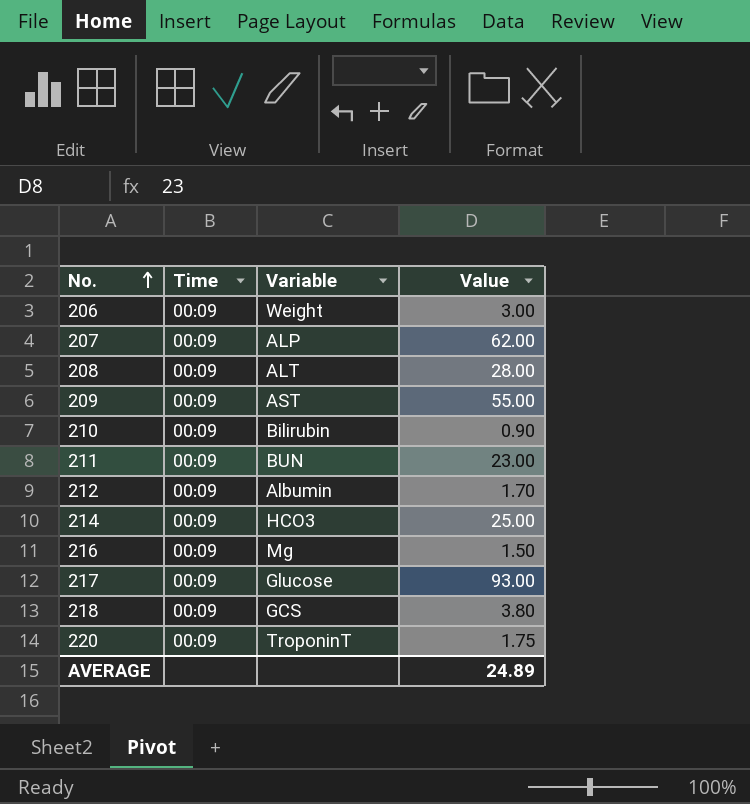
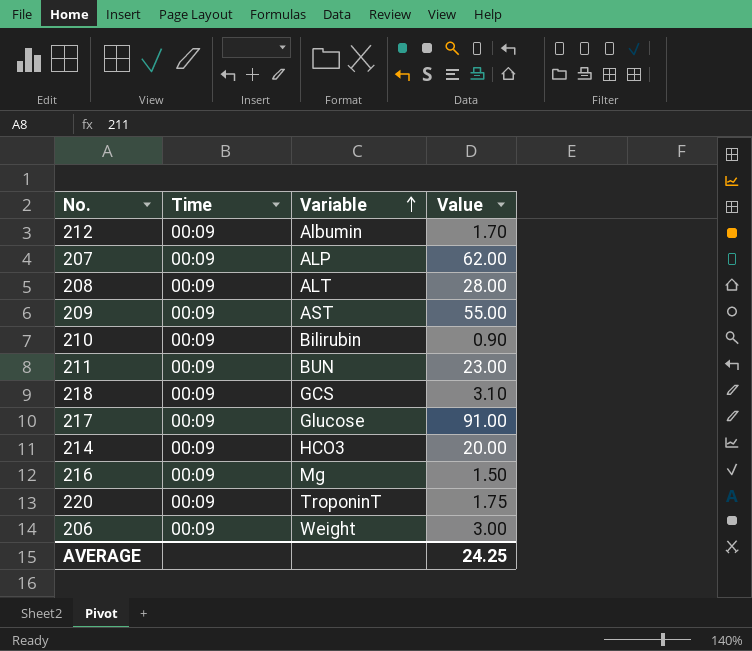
row order: No. ascending -> Variable ascending
218 | Value: 3.80 -> 3.10
217 | Value: 93.00 -> 91.00
214 | Value: 25.00 -> 20.00
AVERAGE | Value: 24.89 -> 24.25

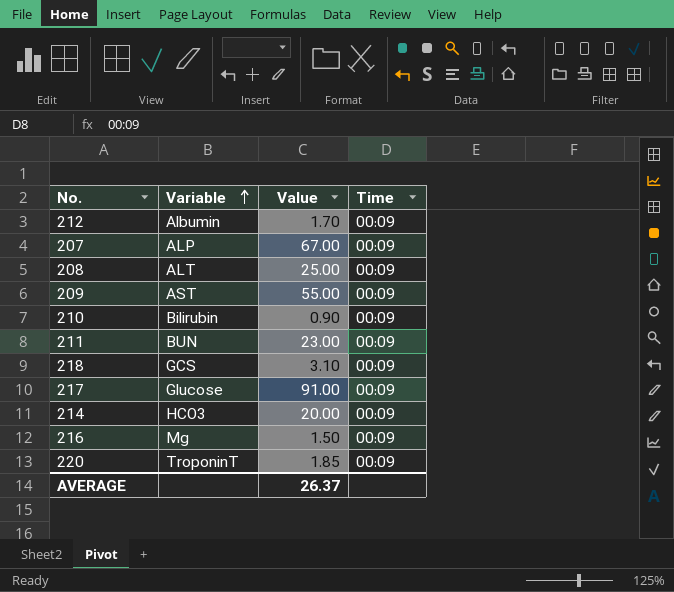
column Time | position: 2 -> 4
row 206: 00:09 | Weight | 3.00 -> none
207 | Value: 62.00 -> 67.00
208 | Value: 28.00 -> 25.00
220 | Value: 1.75 -> 1.85
AVERAGE | Value: 24.25 -> 26.37

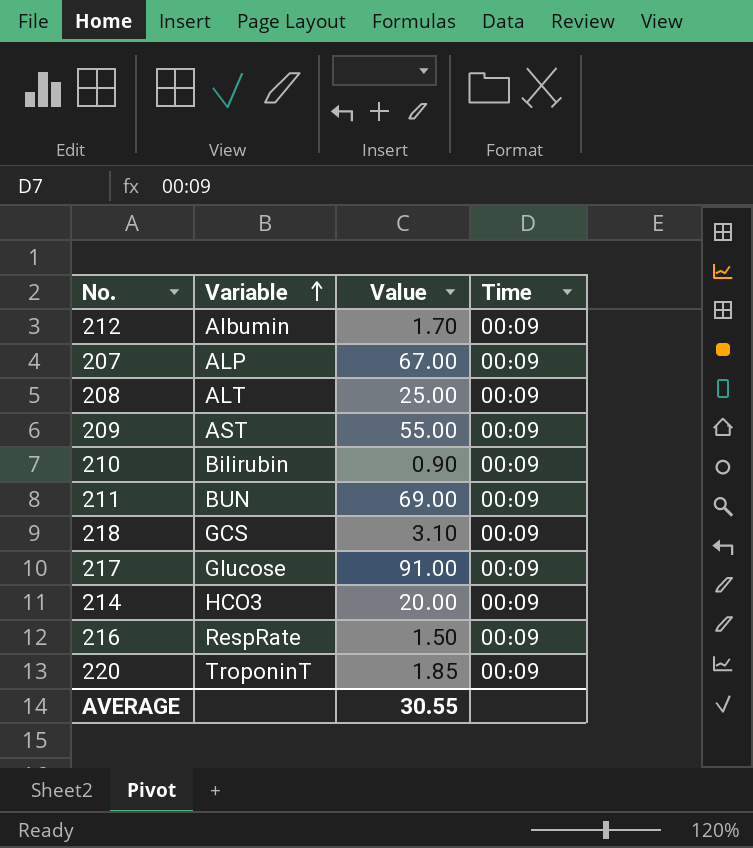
211 | Value: 23.00 -> 69.00
216 | Variable: Mg -> RespRate
AVERAGE | Value: 26.37 -> 30.55

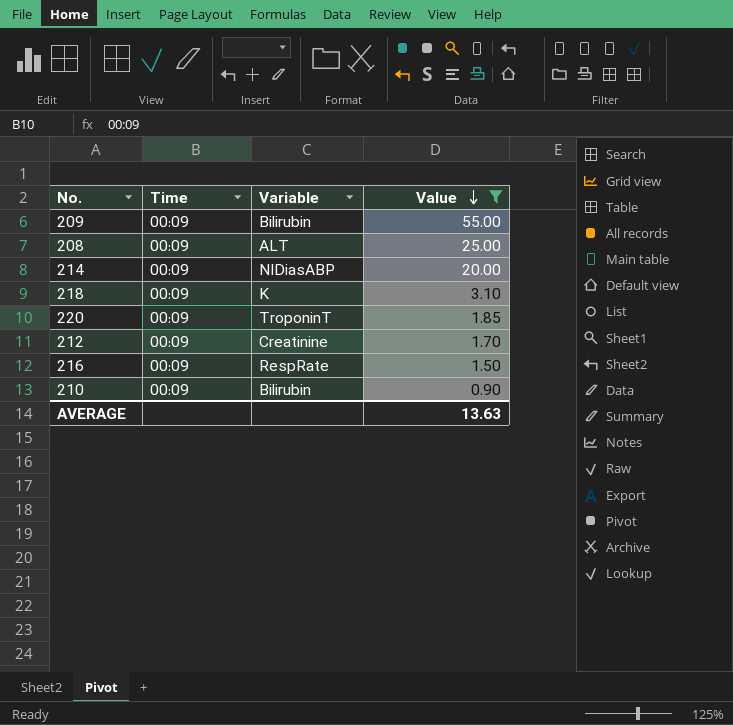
filter: none -> Value <= 55.00
row order: Variable ascending -> Value descending
column Time | position: 4 -> 2
209 | Variable: AST -> Bilirubin
214 | Variable: HCO3 -> NIDiasABP
218 | Variable: GCS -> K
212 | Variable: Albumin -> Creatinine
AVERAGE | Value: 30.55 -> 13.63

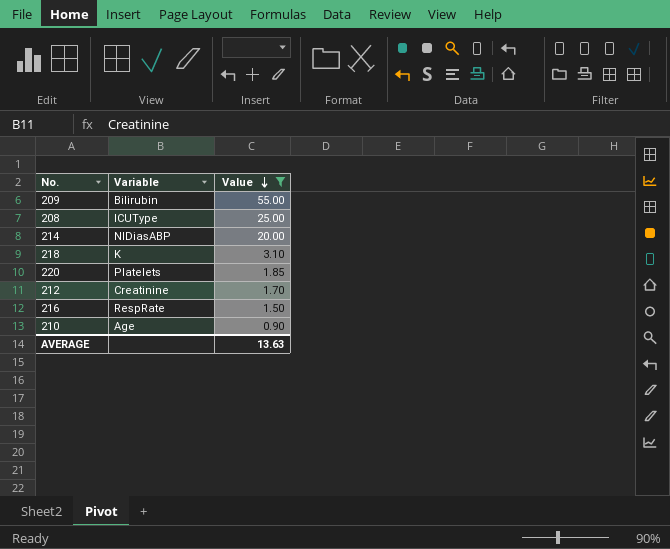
column Time | position: 2 -> none
208 | Variable: ALT -> ICUType
220 | Variable: TroponinT -> Platelets
210 | Variable: Bilirubin -> Age

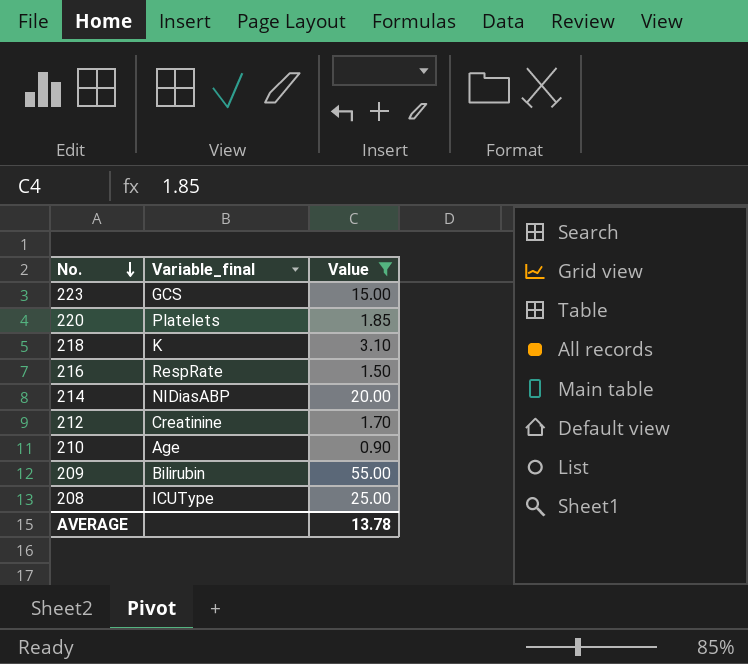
row order: Value descending -> No. descending
column name: Variable -> Variable_final
row 223: none -> GCS | 15.00
AVERAGE | Value: 13.63 -> 13.78

